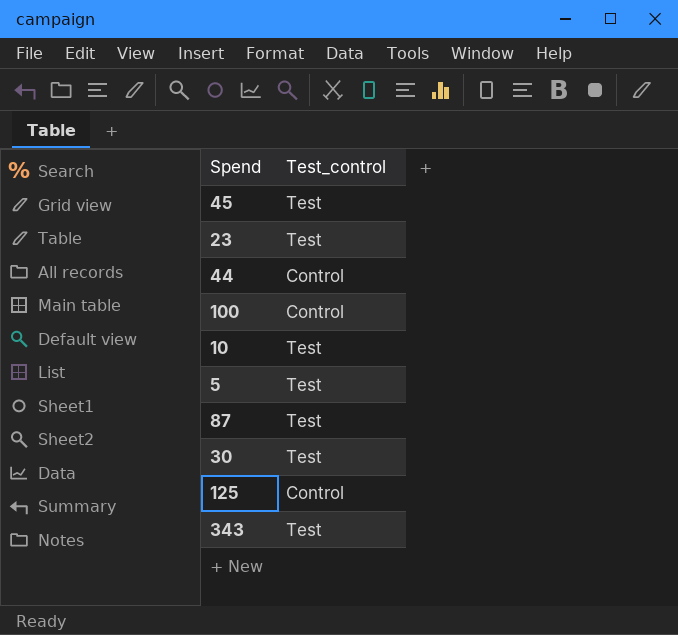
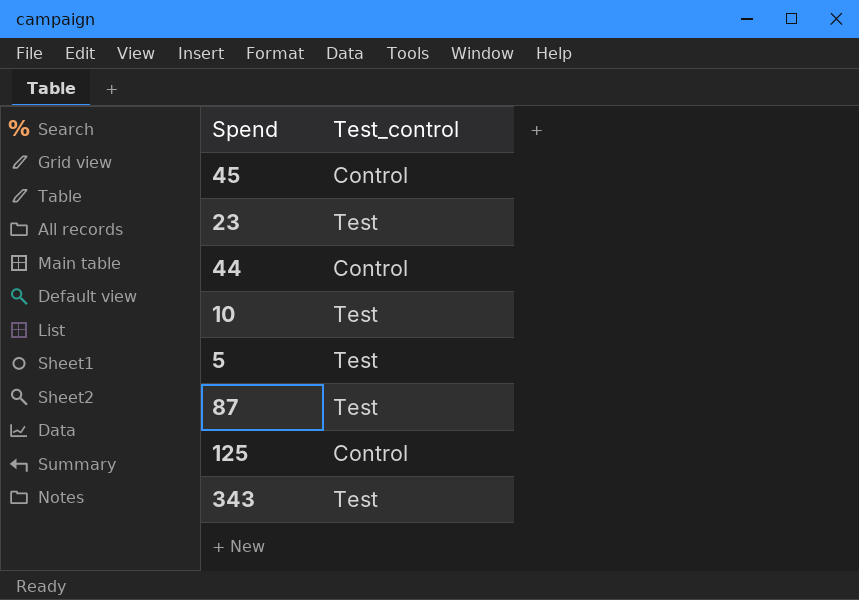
row 100: Control -> none
row 30: Test -> none
45 | Test_control: Test -> Control

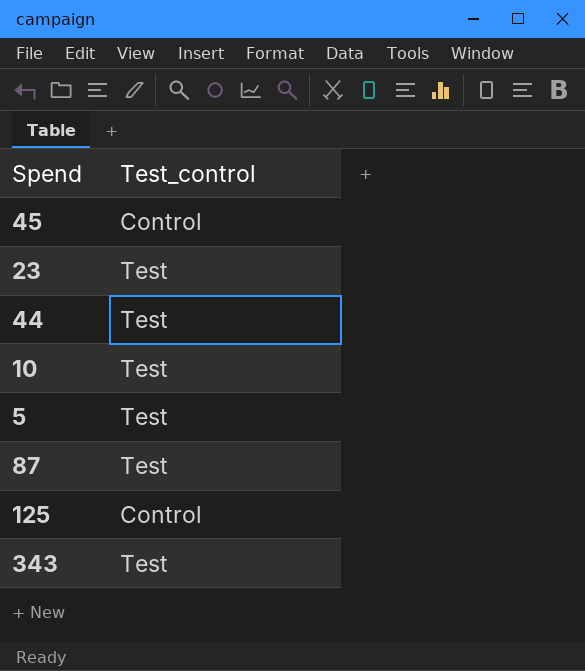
44 | Test_control: Control -> Test

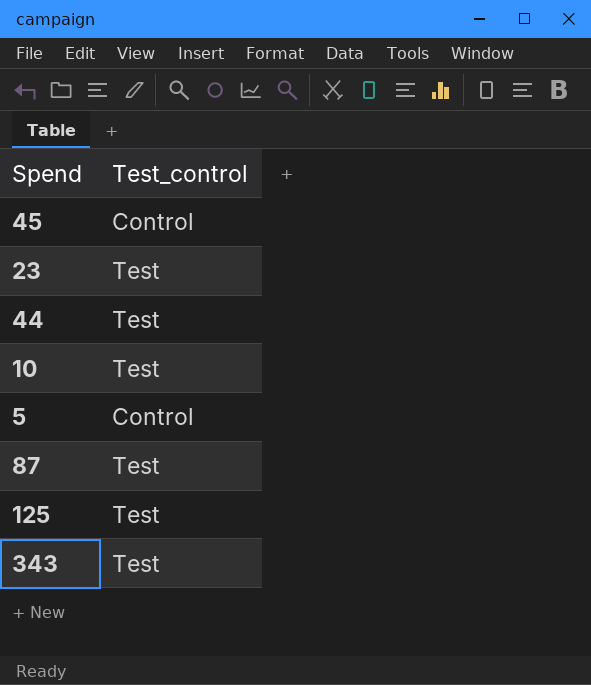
5 | Test_control: Test -> Control
125 | Test_control: Control -> Test

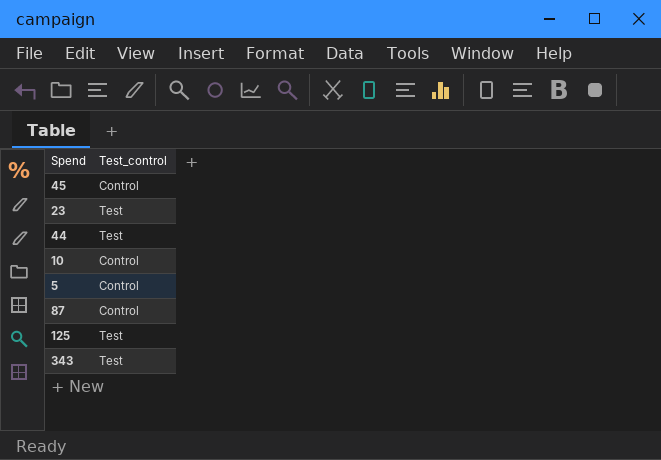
10 | Test_control: Test -> Control
87 | Test_control: Test -> Control

